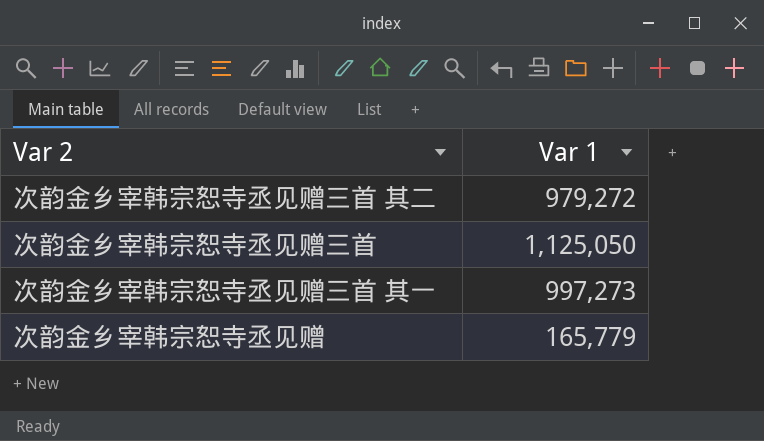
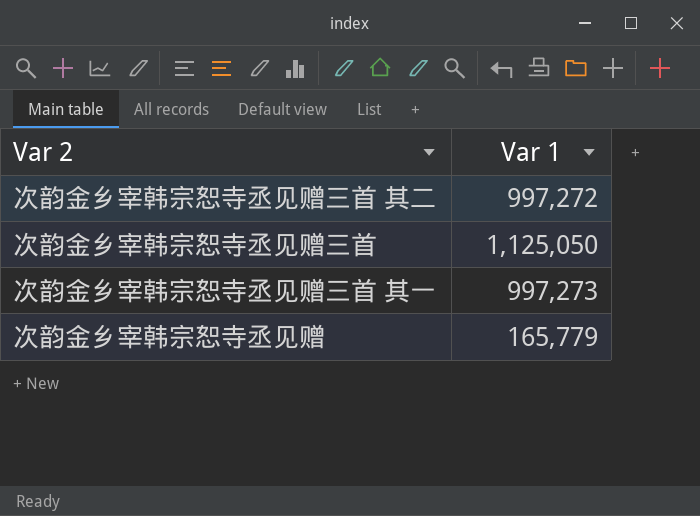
次韵金乡宰韩宗恕寺丞见赠三首 其二 | Var 1: 979,272 -> 997,272

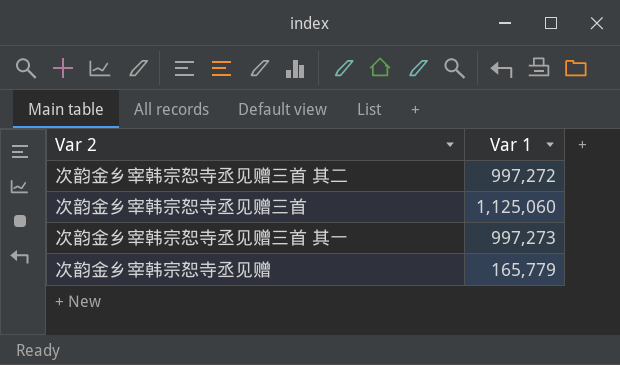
次韵金乡宰韩宗恕寺丞见赠三首 | Var 1: 1,125,050 -> 1,125,060

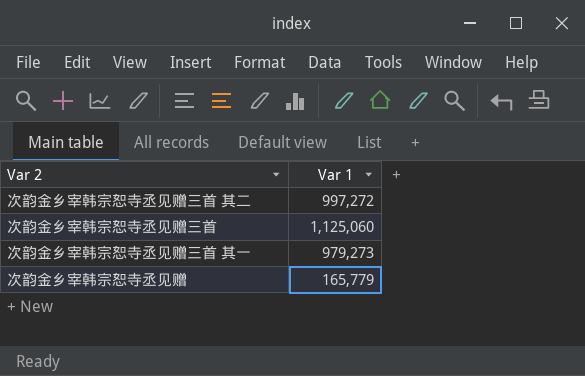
次韵金乡宰韩宗恕寺丞见赠三首 其一 | Var 1: 997,273 -> 979,273

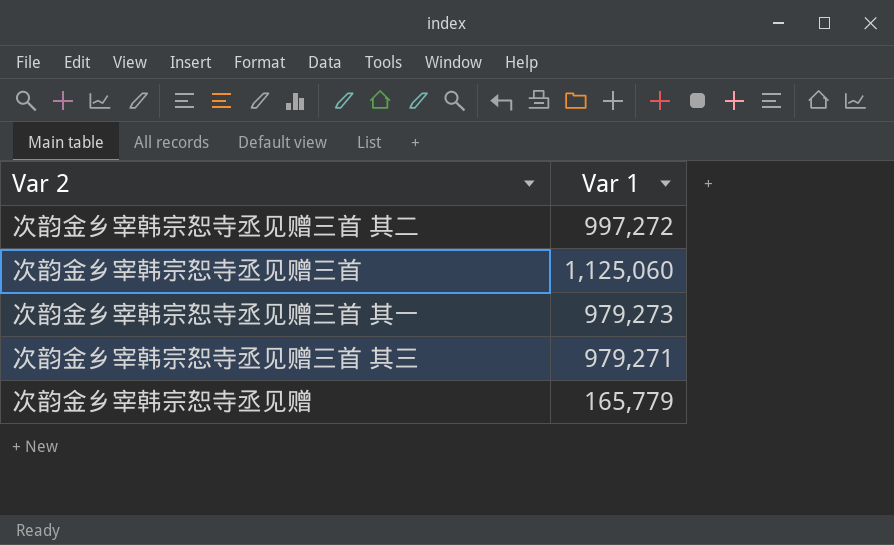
row 次韵金乡宰韩宗恕寺丞见赠三首 其三: none -> 979,271

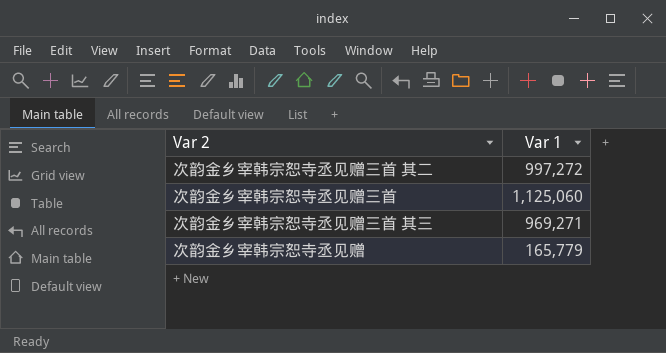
row 次韵金乡宰韩宗恕寺丞见赠三首 其一: 979,273 -> none
次韵金乡宰韩宗恕寺丞见赠三首 其三 | Var 1: 979,271 -> 969,271

